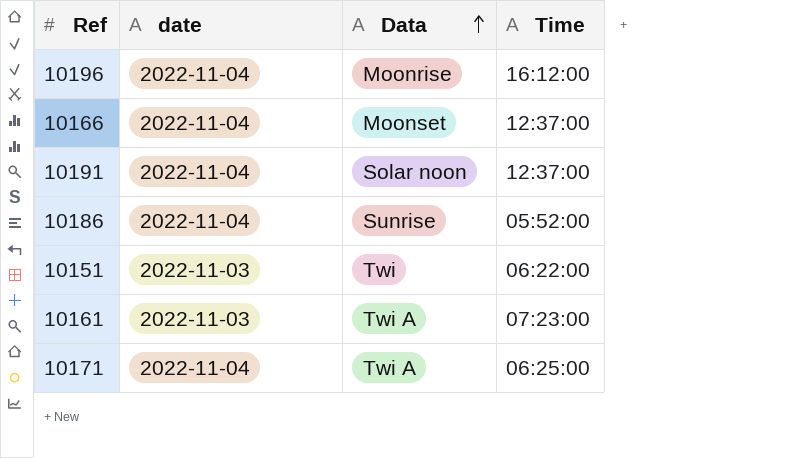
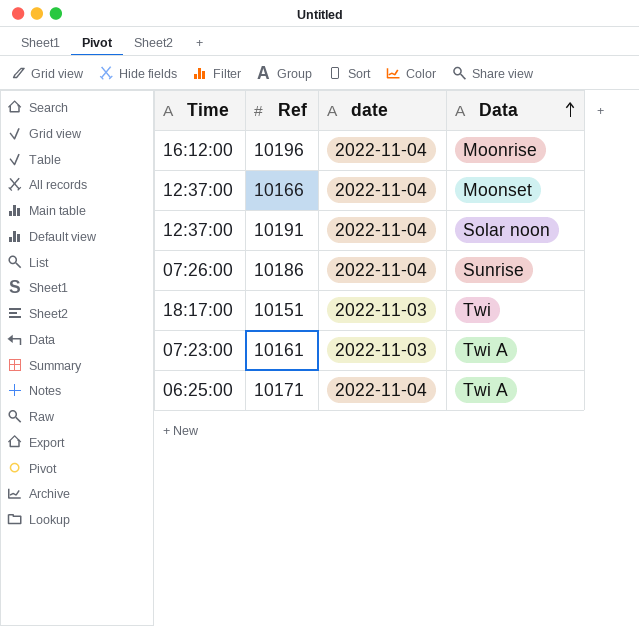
column Time | position: 4 -> 1
10186 | Time: 05:52:00 -> 07:26:00
10151 | Time: 06:22:00 -> 18:17:00

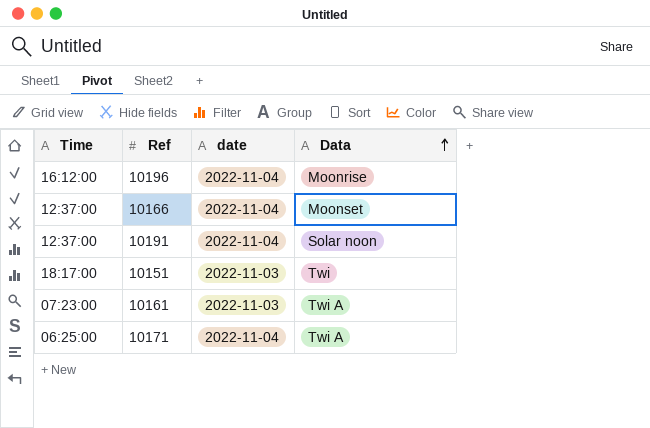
row 10186: 07:26:00 | 2022-11-04 | Sunrise -> none

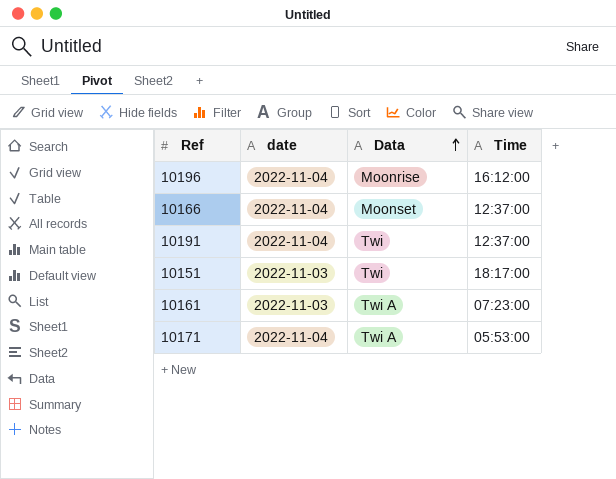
column Time | position: 1 -> 4
10191 | Data: Solar noon -> Twi
10171 | Time: 06:25:00 -> 05:53:00

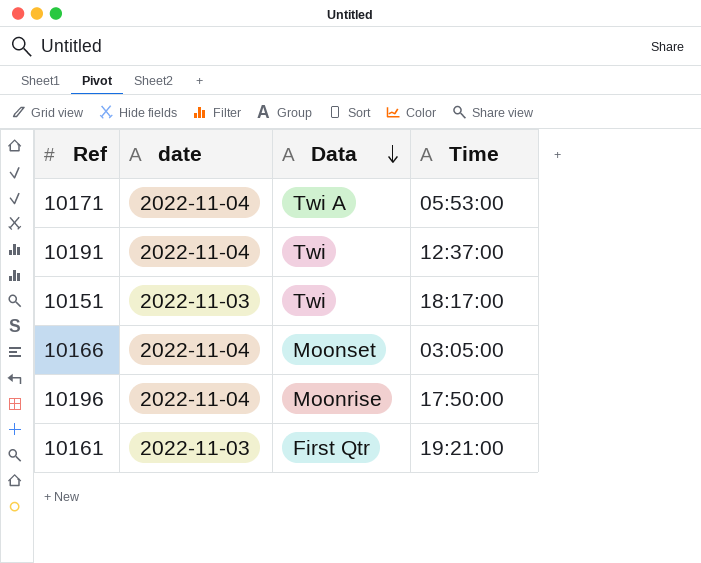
row order: Data ascending -> Data descending
10166 | Time: 12:37:00 -> 03:05:00
10196 | Time: 16:12:00 -> 17:50:00
10161 | Data: Twi A -> First Qtr
10161 | Time: 07:23:00 -> 19:21:00

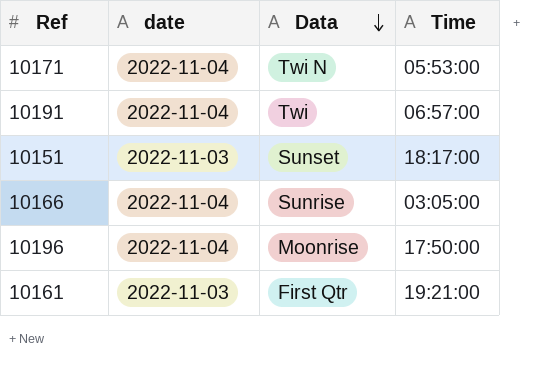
10171 | Data: Twi A -> Twi N
10191 | Time: 12:37:00 -> 06:57:00
10151 | Data: Twi -> Sunset
10166 | Data: Moonset -> Sunrise

